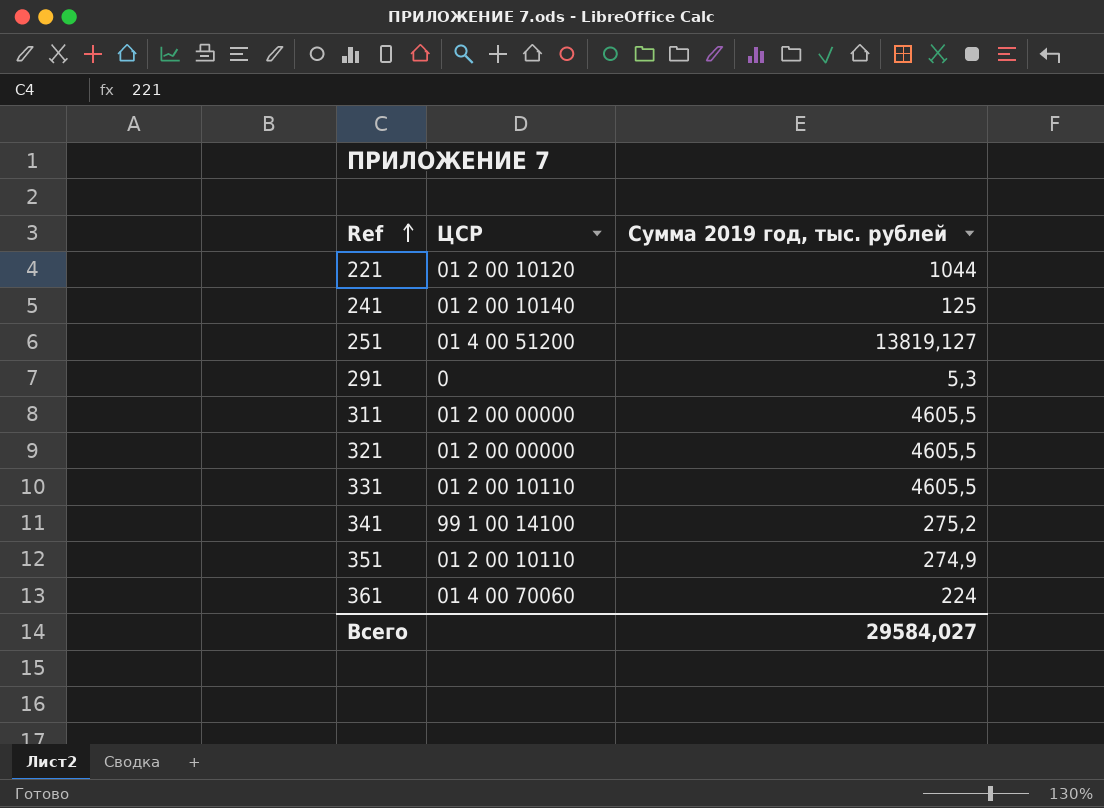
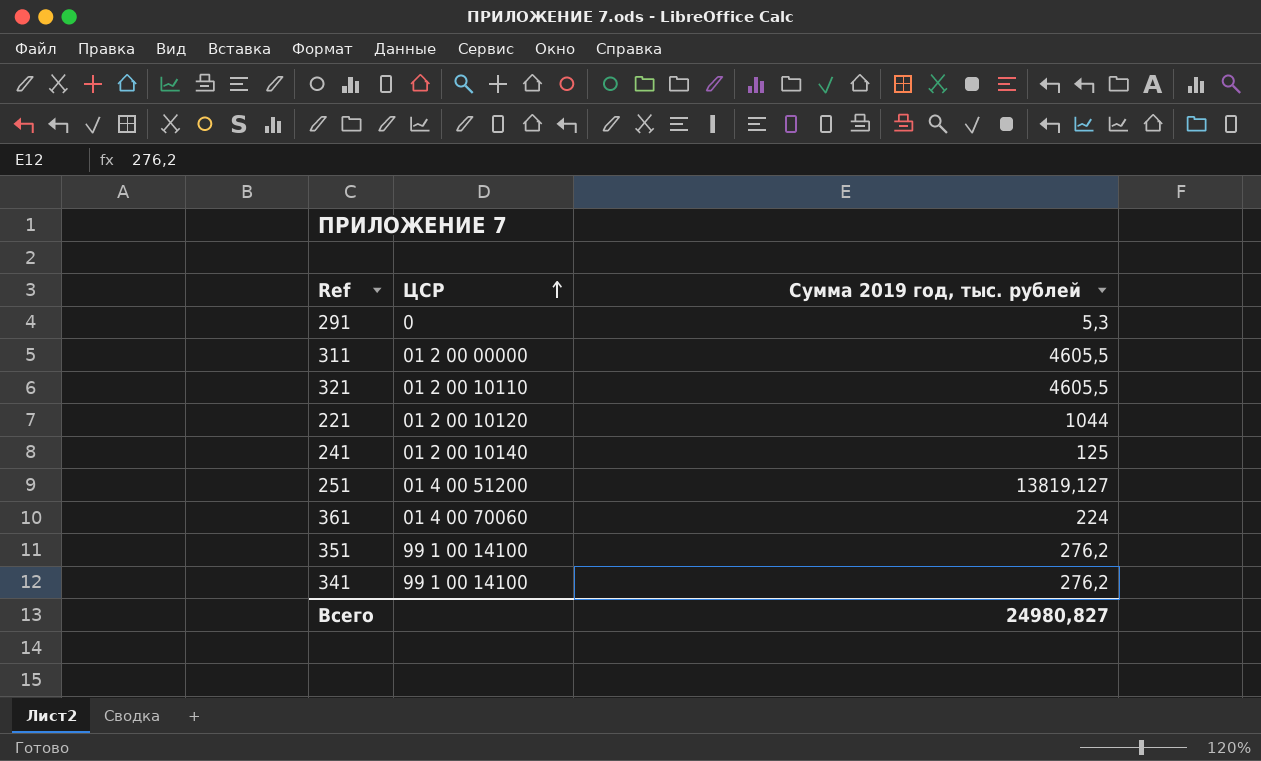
row order: Ref ascending -> ЦСР ascending
row 331: 01 2 00 10110 | 4605,5 -> none
321 | ЦСР: 01 2 00 00000 -> 01 2 00 10110
351 | ЦСР: 01 2 00 10110 -> 99 1 00 14100
351 | Сумма 2019 год, тыс. рублей: 274,9 -> 276,2
341 | Сумма 2019 год, тыс. рублей: 275,2 -> 276,2
Всего | Сумма 2019 год, тыс. рублей: 29584,027 -> 24980,827

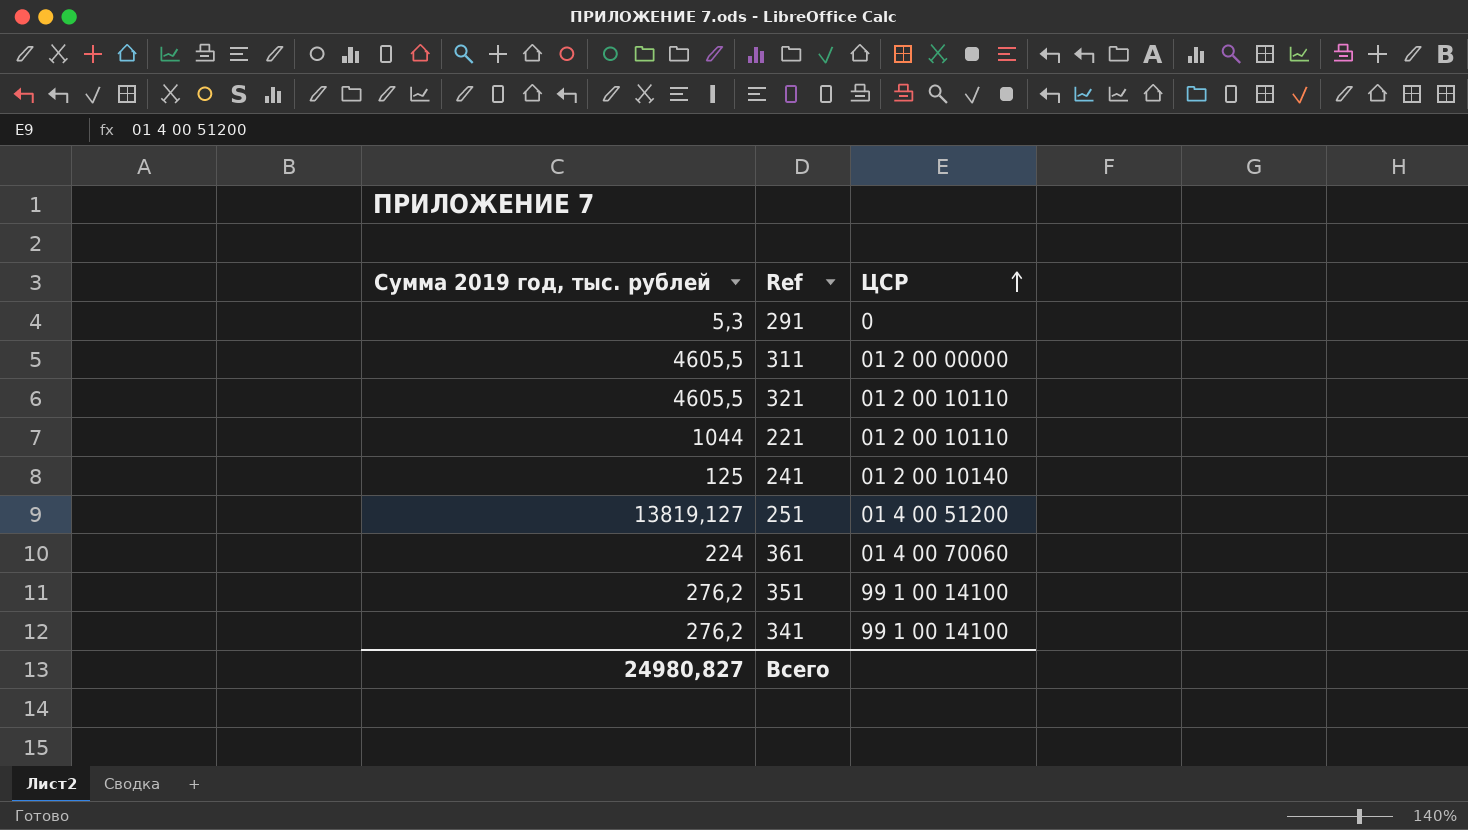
column Сумма 2019 год, тыс. рублей | position: 3 -> 1
221 | ЦСР: 01 2 00 10120 -> 01 2 00 10110

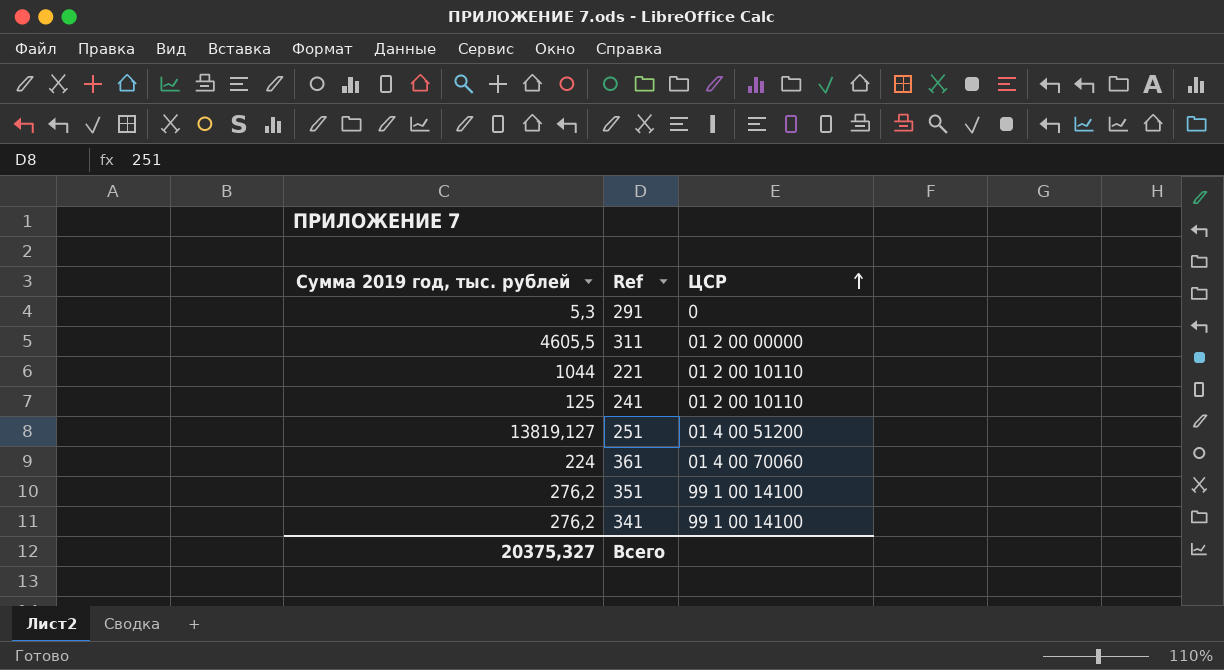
row 321: 4605,5 | 01 2 00 10110 -> none
241 | ЦСР: 01 2 00 10140 -> 01 2 00 10110
Всего | Сумма 2019 год, тыс. рублей: 24980,827 -> 20375,327

